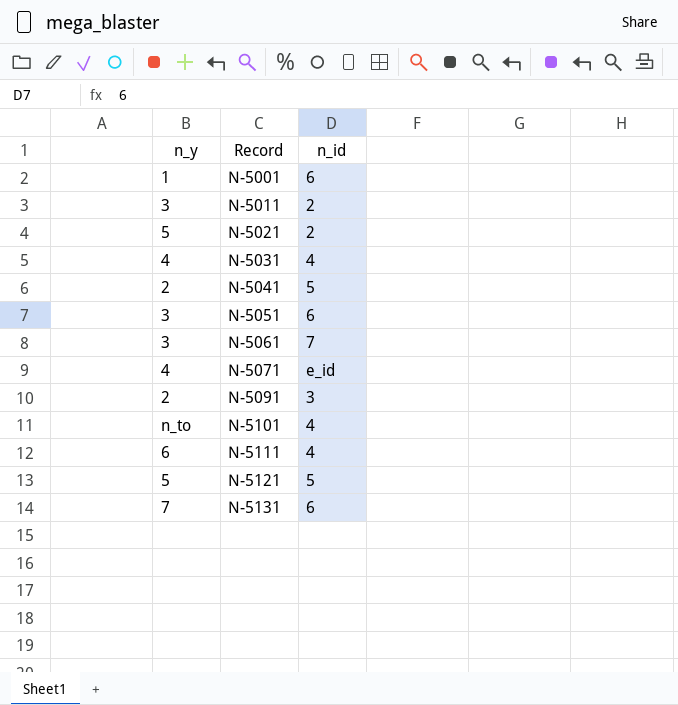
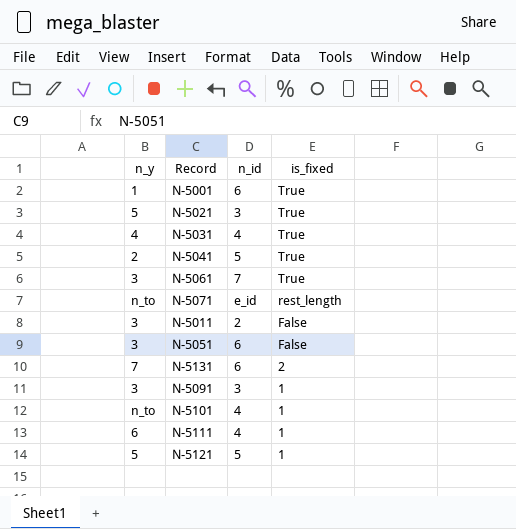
row order: Record ascending -> is_fixed descending
column is_fixed | position: none -> 4
N-5021 | n_id: 2 -> 3
N-5071 | n_y: 4 -> n_to
N-5091 | n_y: 2 -> 3

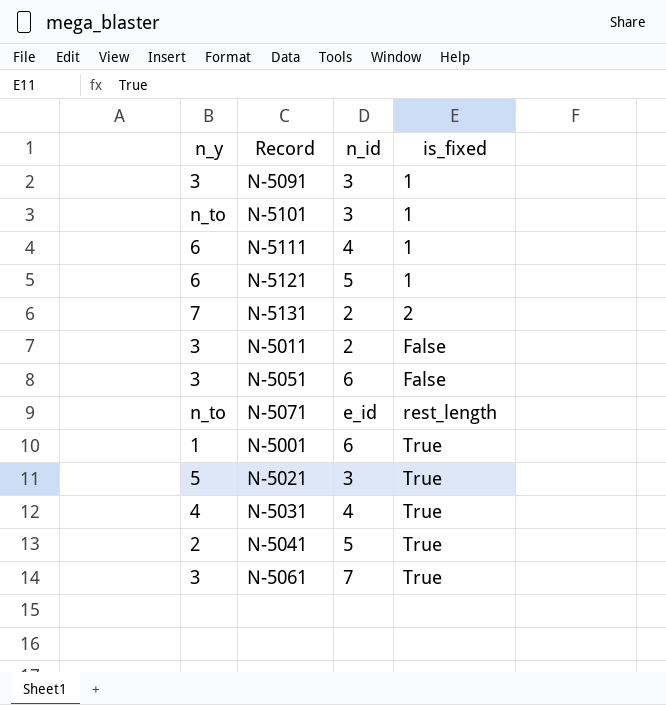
row order: is_fixed descending -> is_fixed ascending
N-5101 | n_id: 4 -> 3
N-5121 | n_y: 5 -> 6
N-5131 | n_id: 6 -> 2

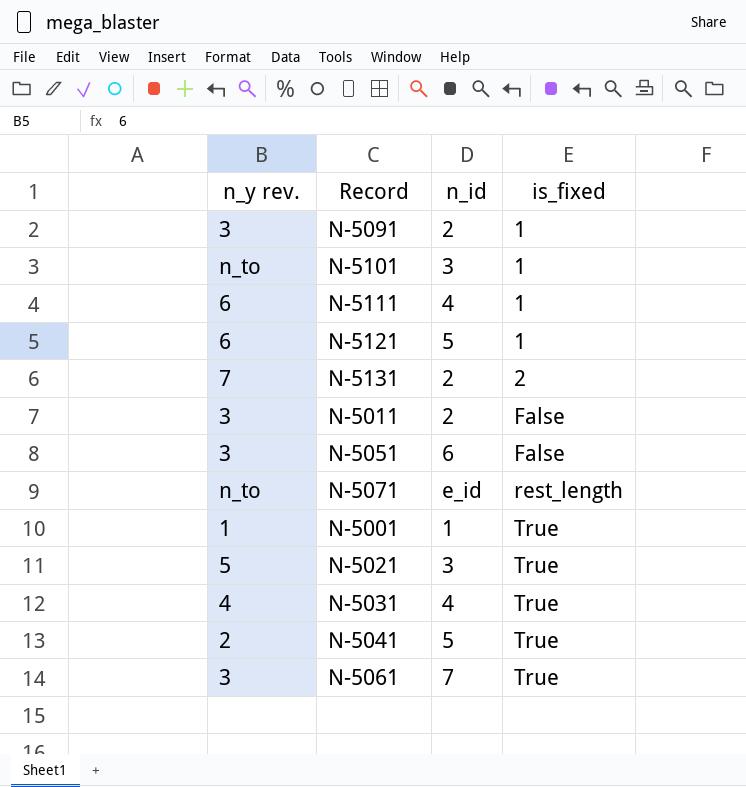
column name: n_y -> n_y rev.
N-5091 | n_id: 3 -> 2
N-5001 | n_id: 6 -> 1

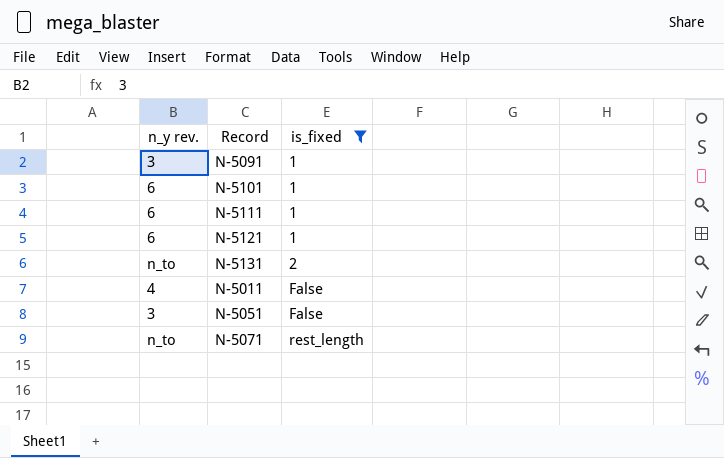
filter: none -> is_fixed != True
column n_id | position: 3 -> none
N-5101 | n_y rev.: n_to -> 6
N-5131 | n_y rev.: 7 -> n_to
N-5011 | n_y rev.: 3 -> 4

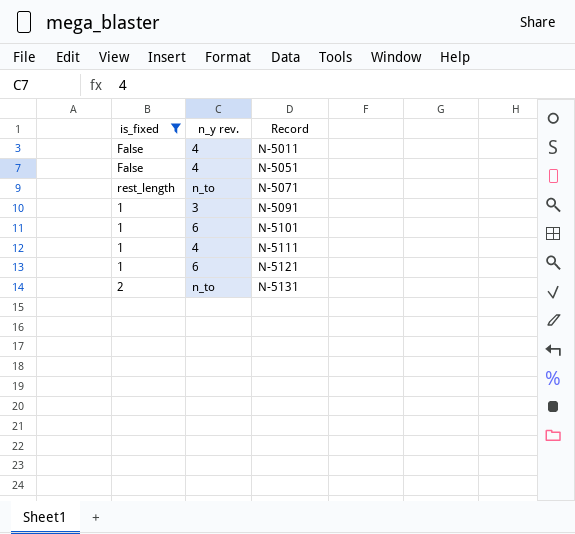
row order: is_fixed ascending -> Record ascending
column is_fixed | position: 3 -> 1
N-5051 | n_y rev.: 3 -> 4
N-5111 | n_y rev.: 6 -> 4

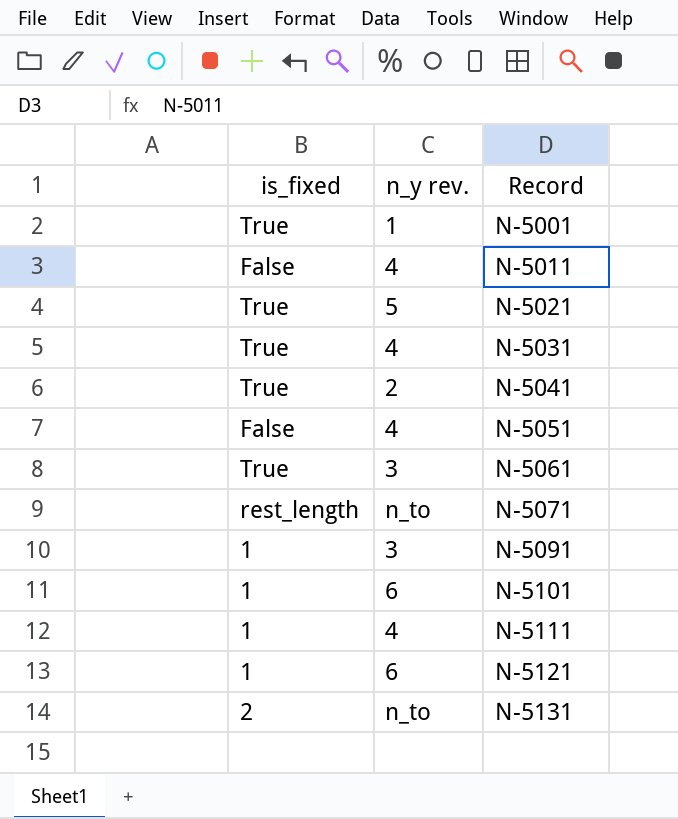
filter: is_fixed != True -> none

